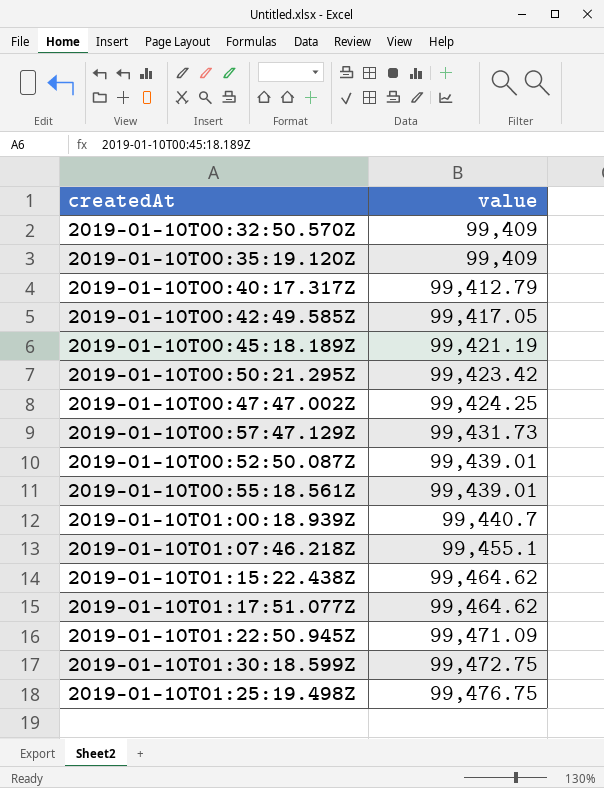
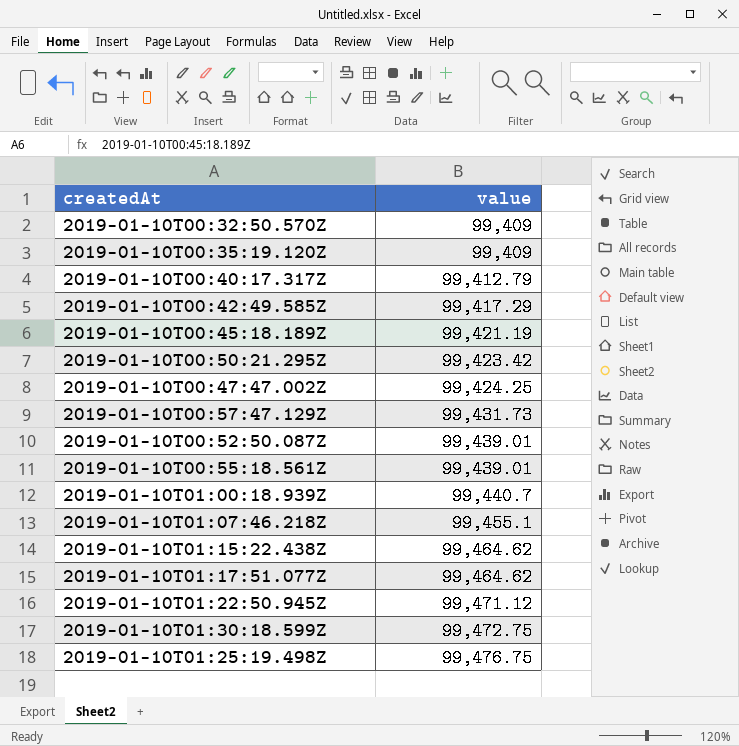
2019-01-10T00:42:49.585Z | value: 99,417.05 -> 99,417.29
2019-01-10T01:22:50.945Z | value: 99,471.09 -> 99,471.12

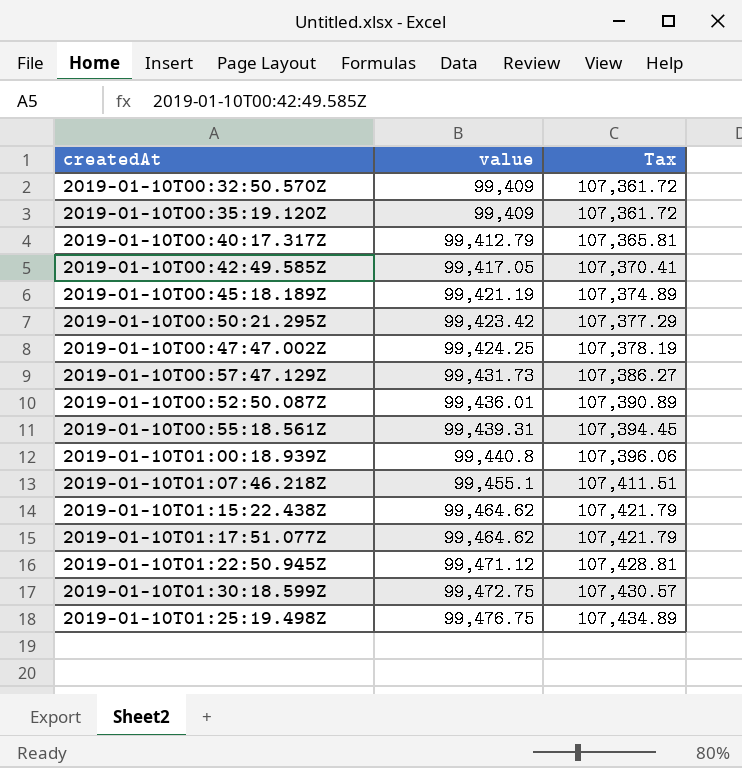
column Tax | formula: none -> [value] * 1.08
2019-01-10T00:42:49.585Z | value: 99,417.29 -> 99,417.05
2019-01-10T00:52:50.087Z | value: 99,439.01 -> 99,436.01
2019-01-10T00:55:18.561Z | value: 99,439.01 -> 99,439.31
2019-01-10T01:00:18.939Z | value: 99,440.7 -> 99,440.8

